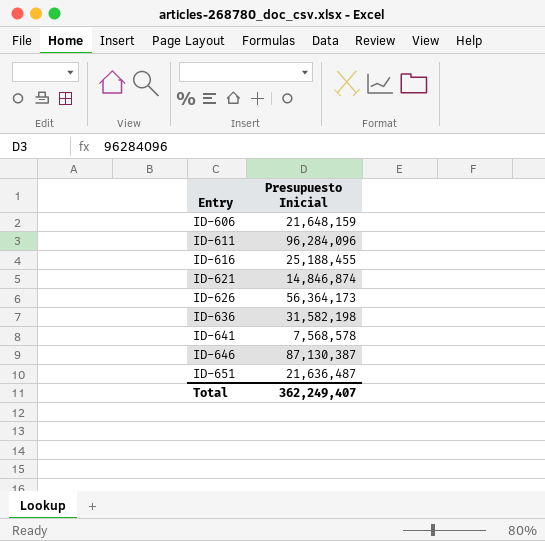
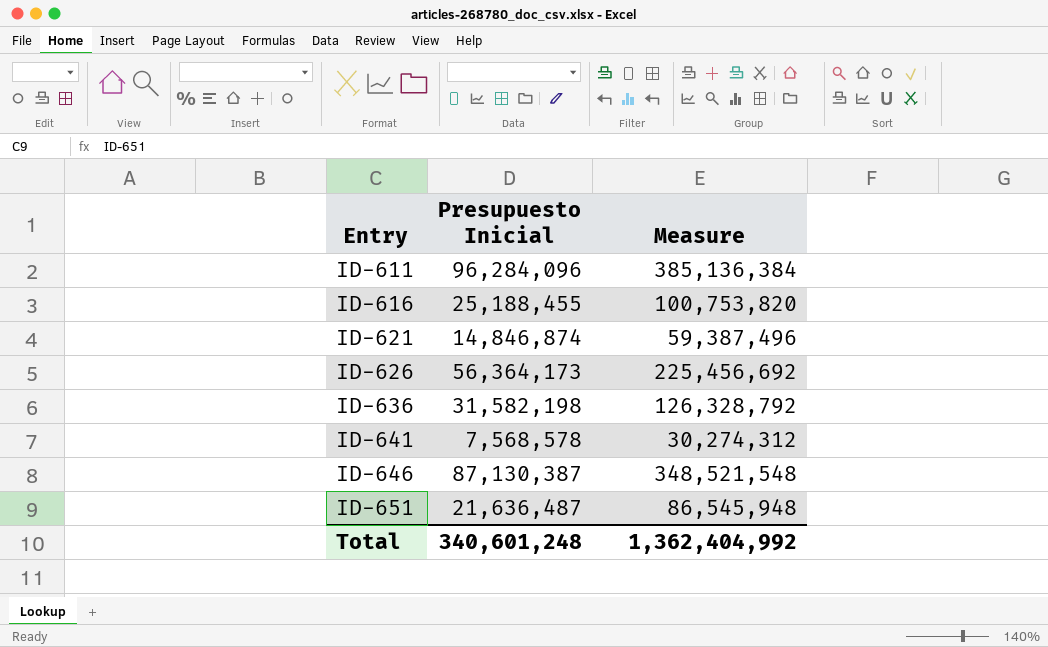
column Measure | formula: none -> [Presupuesto Inicial] * 4
row ID-606: 21,648,159 -> none
Total | Presupuesto Inicial: 362,249,407 -> 340,601,248

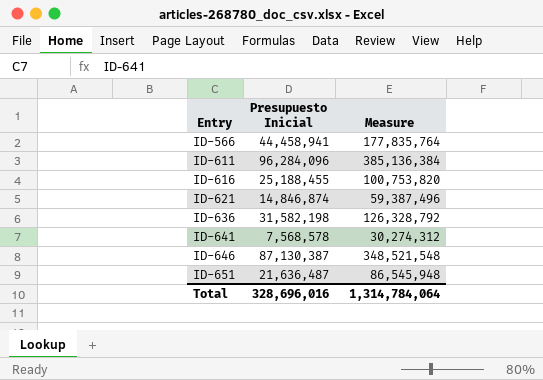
row ID-626: 56,364,173 | 225,456,692 -> none
row ID-566: none -> 44,458,941 | 177,835,764
Total | Presupuesto Inicial: 340,601,248 -> 328,696,016
Total | Measure: 1,362,404,992 -> 1,314,784,064

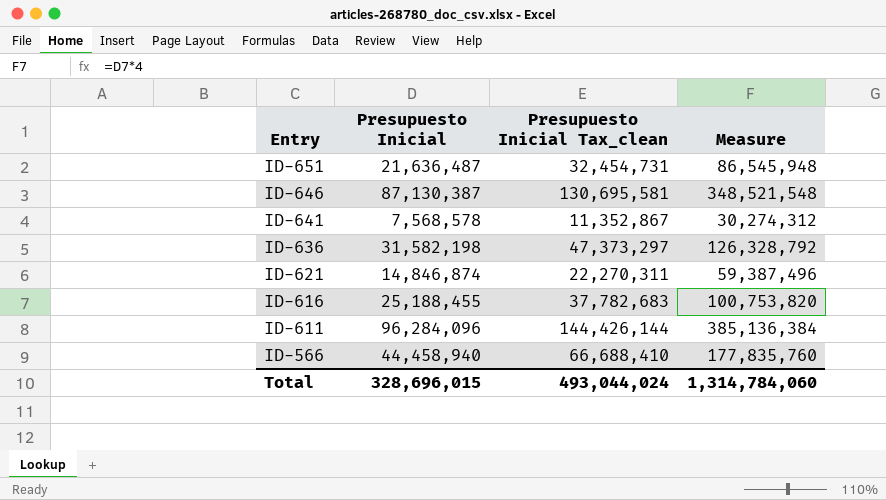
row order: Entry ascending -> Entry descending
column Presupuesto Inicial Tax_clean | formula: none -> [Presupuesto Inicial] * 1.5
ID-566 | Presupuesto Inicial: 44,458,941 -> 44,458,940
ID-566 | Measure: 177,835,764 -> 177,835,760
Total | Presupuesto Inicial: 328,696,016 -> 328,696,015
Total | Measure: 1,314,784,064 -> 1,314,784,060

